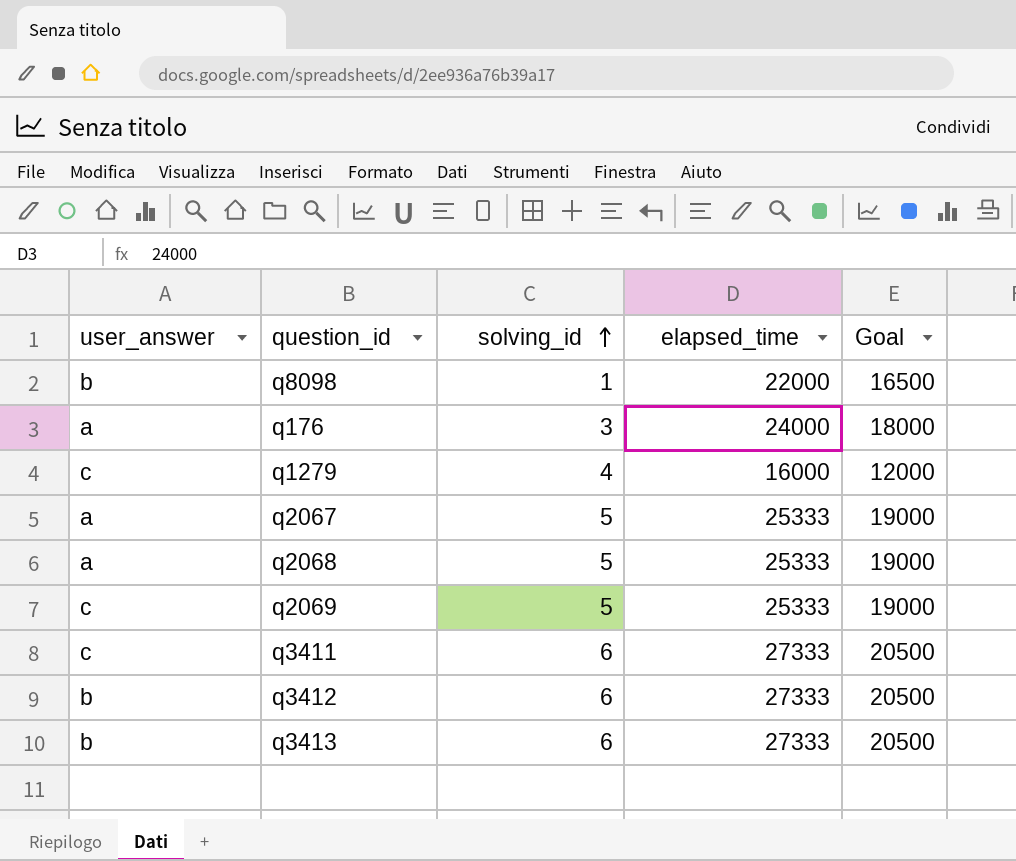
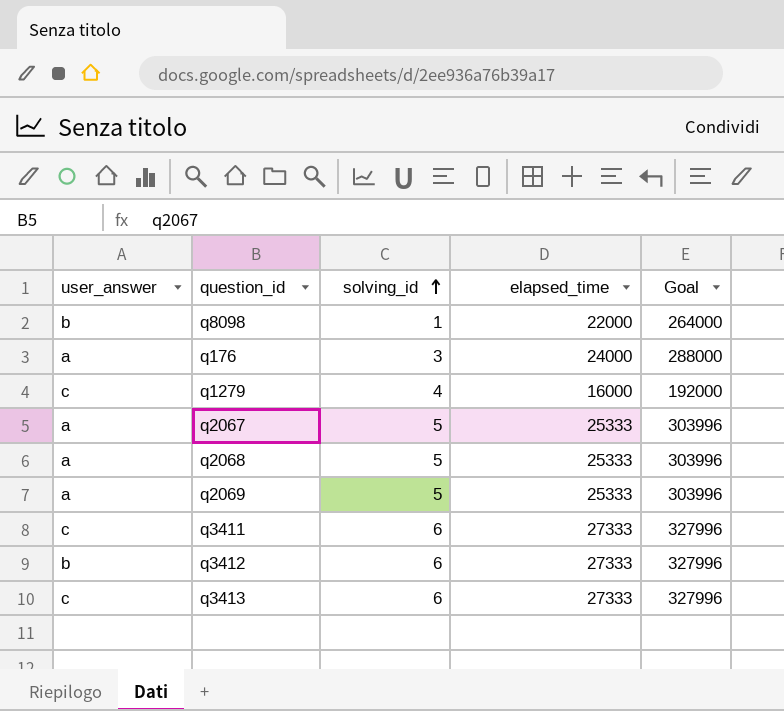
column Goal | formula: [elapsed_time] * 0.75 -> [elapsed_time] * 12
q2069 | user_answer: c -> a
q3413 | user_answer: b -> c

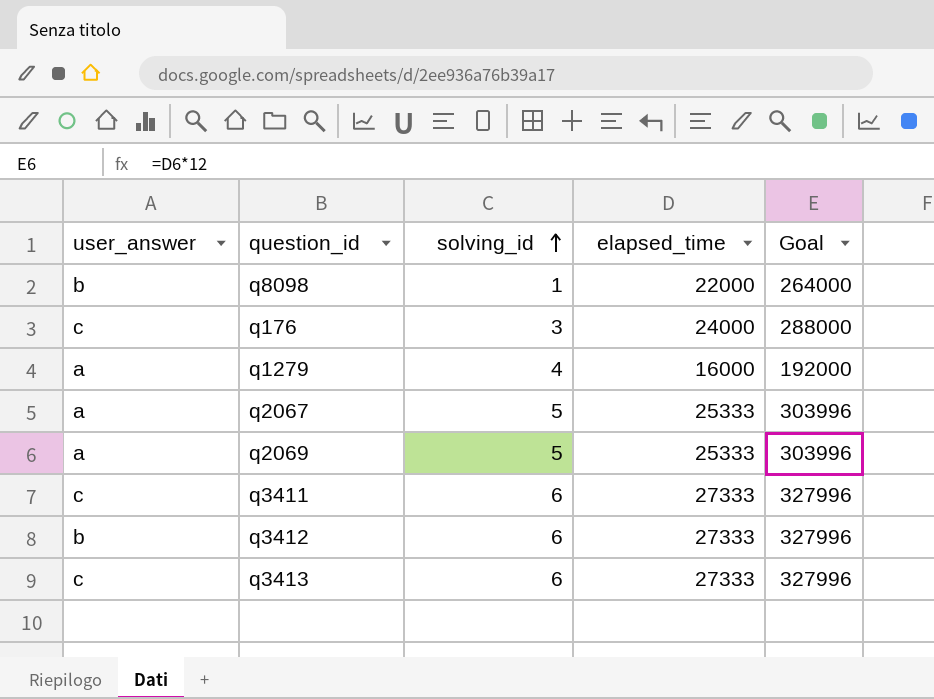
row q2068: a | 5 | 25333 | 303996 -> none
q176 | user_answer: a -> c
q1279 | user_answer: c -> a

